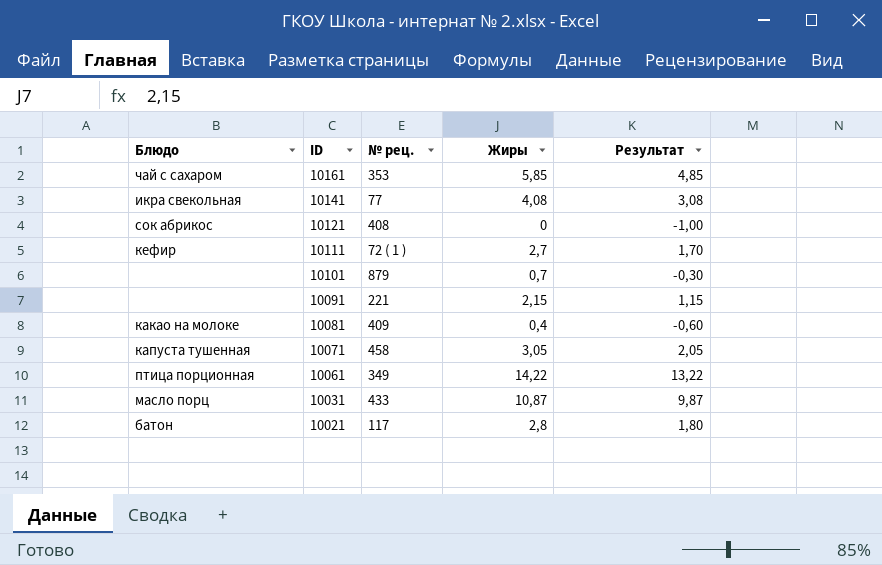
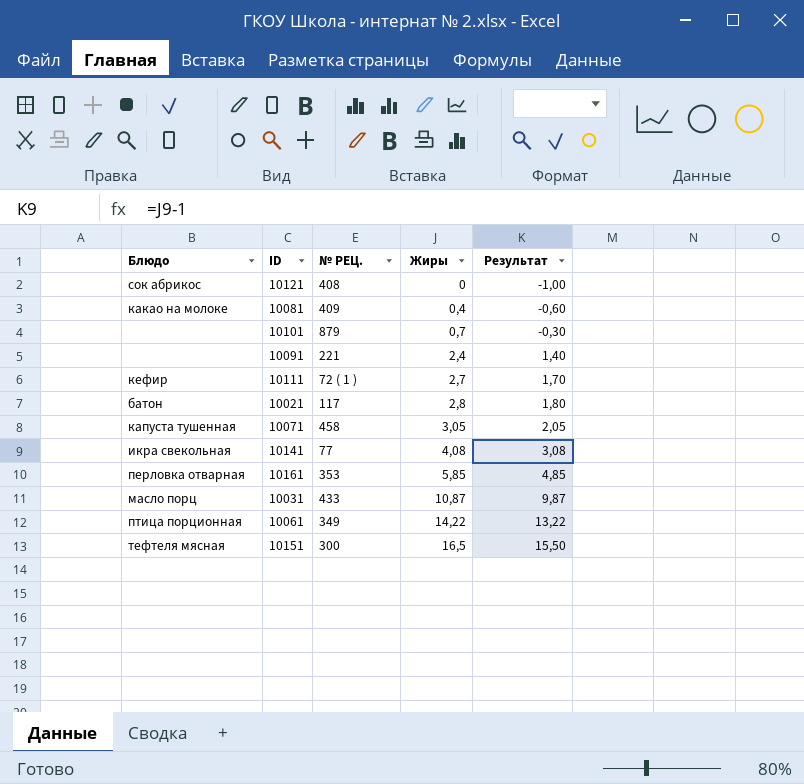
row order: ID descending -> Жиры ascending
column name: № рец. -> № РЕЦ.
10091 | Жиры: 2,15 -> 2,4
10091 | Результат: 1,15 -> 1,40
10161 | Блюдо: чай с сахаром -> перловка отварная
row 10151: none -> тефтеля мясная | 300 | 16,5 | 15,50

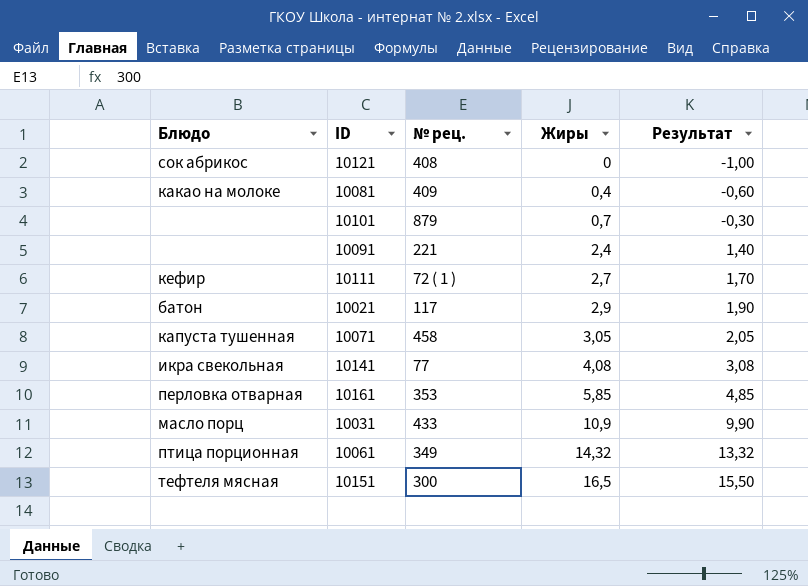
column name: № РЕЦ. -> № рец.
10021 | Жиры: 2,8 -> 2,9
10021 | Результат: 1,80 -> 1,90
10031 | Жиры: 10,87 -> 10,9
10031 | Результат: 9,87 -> 9,90
10061 | Жиры: 14,22 -> 14,32
10061 | Результат: 13,22 -> 13,32

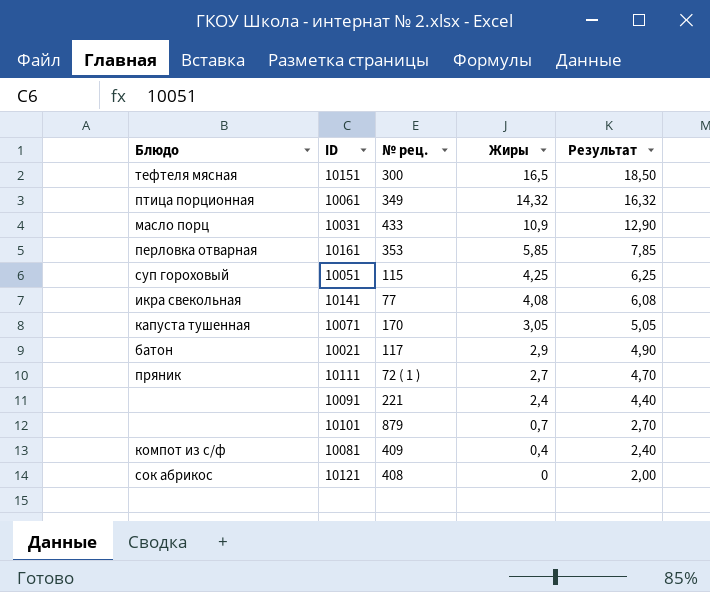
row order: Жиры ascending -> Жиры descending
column Результат | formula: [Жиры] - 1 -> [Жиры] + 2
row 10051: none -> суп гороховый | 115 | 4,25 | 6,25
10071 | № рец.: 458 -> 170
10111 | Блюдо: кефир -> пряник
10081 | Блюдо: какао на молоке -> компот из с/ф

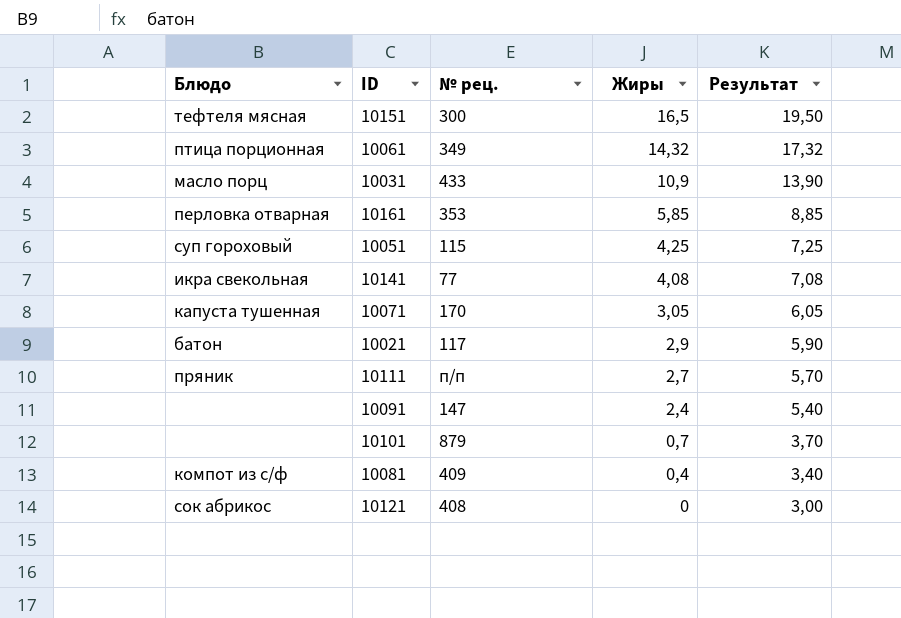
column Результат | formula: [Жиры] + 2 -> [Жиры] + 3
10111 | № рец.: 72 ( 1 ) -> п/п
10091 | № рец.: 221 -> 147

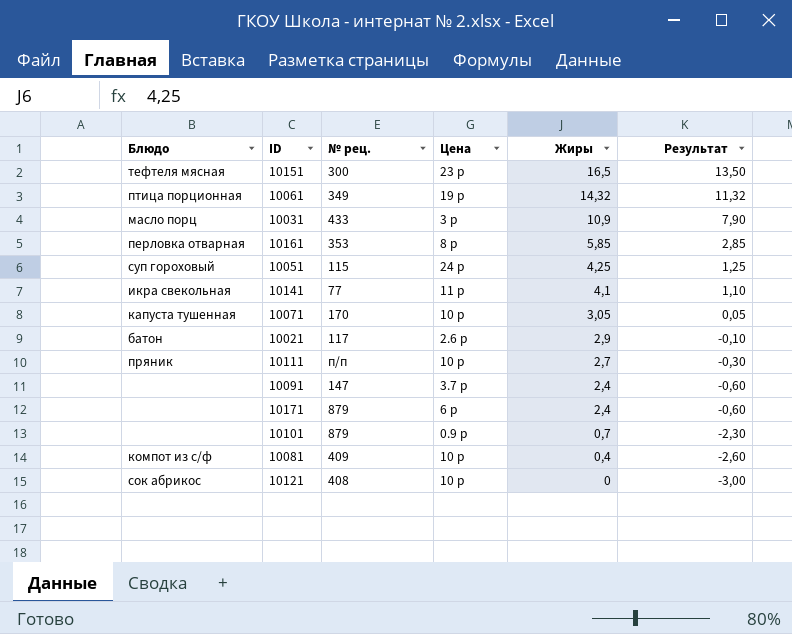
column Цена | position: none -> 4
column Результат | formula: [Жиры] + 3 -> [Жиры] - 3
10141 | Жиры: 4,08 -> 4,1
row 10171: none -> none | 879 | 6 р | 2,4 | -0,60

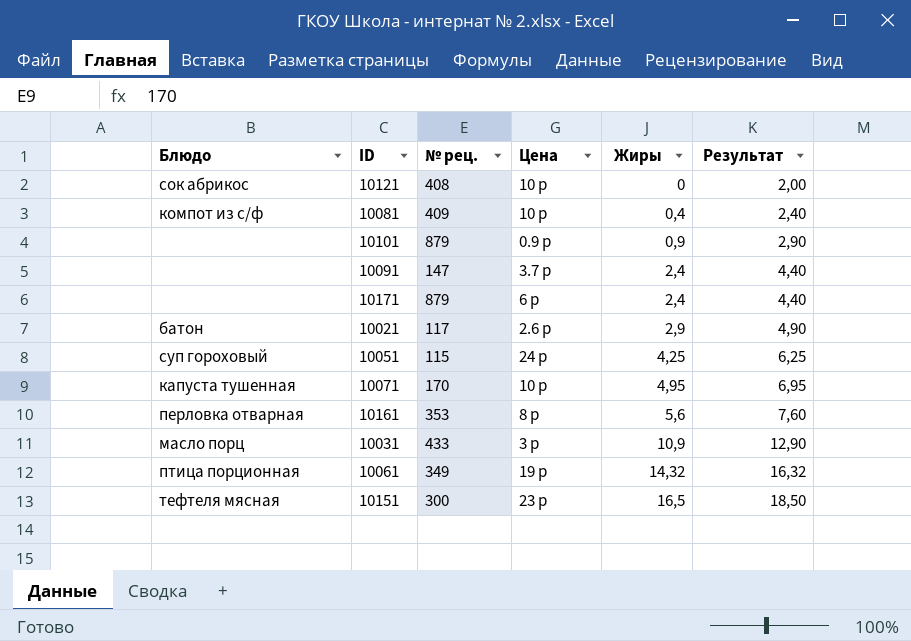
row order: Жиры descending -> Жиры ascending
column Результат | formula: [Жиры] - 3 -> [Жиры] + 2
row 10141: икра свекольная | 77 | 11 р | 4,1 | 1,10 -> none
row 10111: пряник | п/п | 10 р | 2,7 | -0,30 -> none
10101 | Жиры: 0,7 -> 0,9
10071 | Жиры: 3,05 -> 4,95
10161 | Жиры: 5,85 -> 5,6

